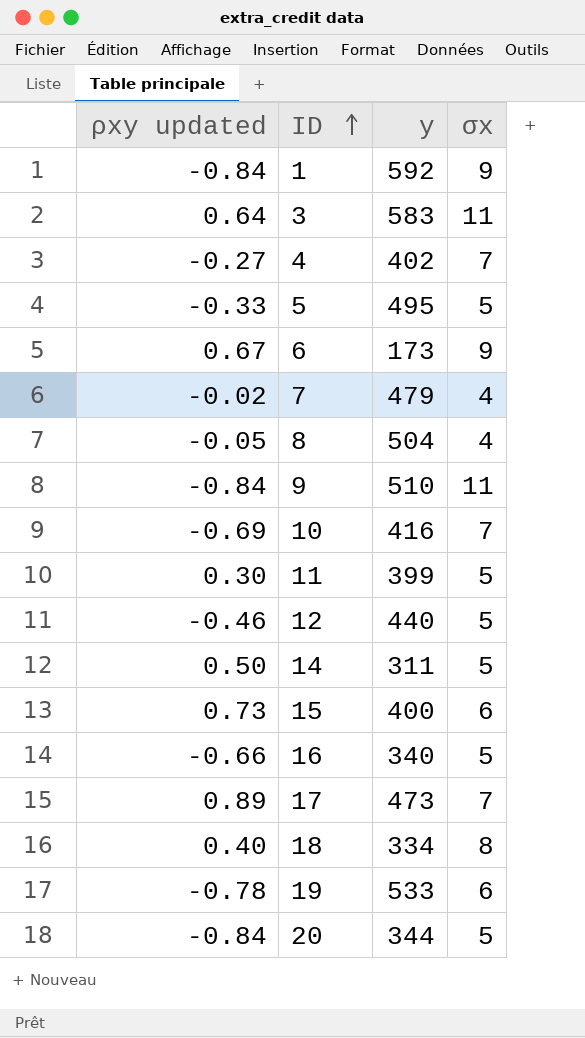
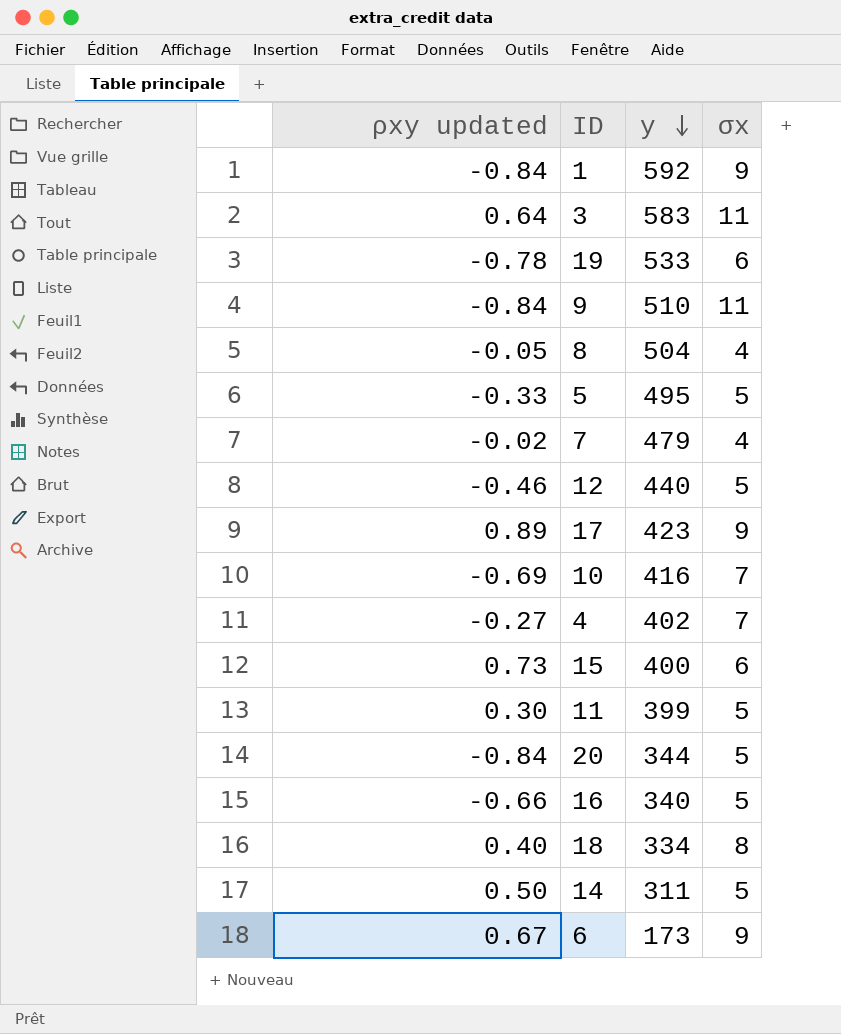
row order: ID ascending -> y descending
17 | y: 473 -> 423
17 | σx: 7 -> 9

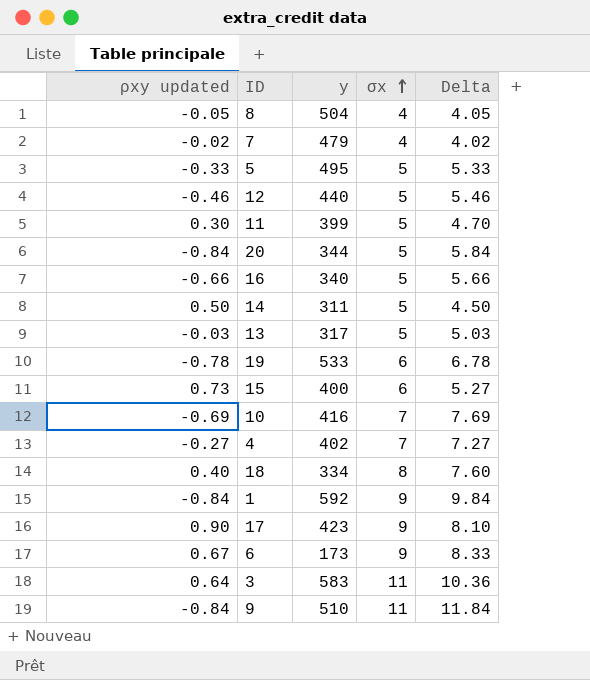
row order: y descending -> σx ascending
column Delta | formula: none -> [σx] - [ρxy updated]
row 13: none -> -0.03 | 317 | 5 | 5.03
17 | ρxy updated: 0.89 -> 0.90

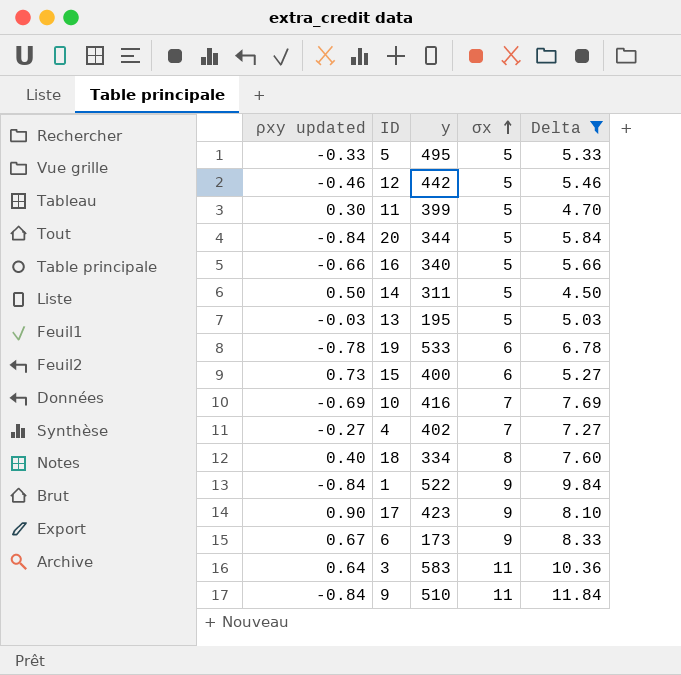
filter: none -> Delta >= 4.50
12 | y: 440 -> 442
13 | y: 317 -> 195
1 | y: 592 -> 522

